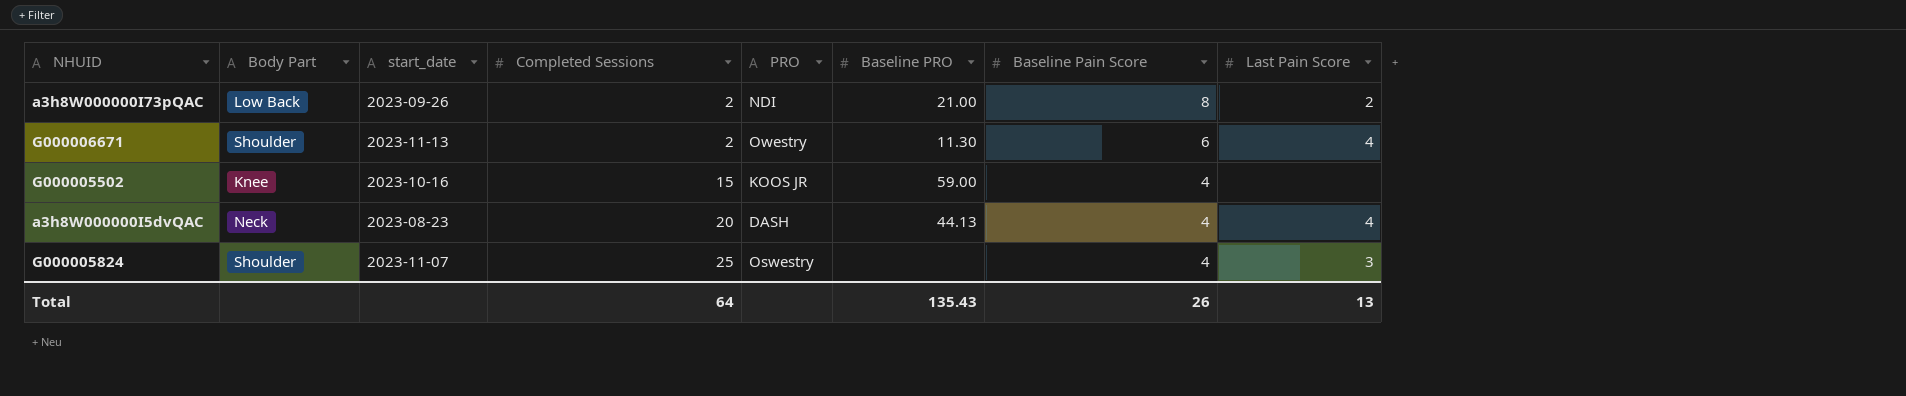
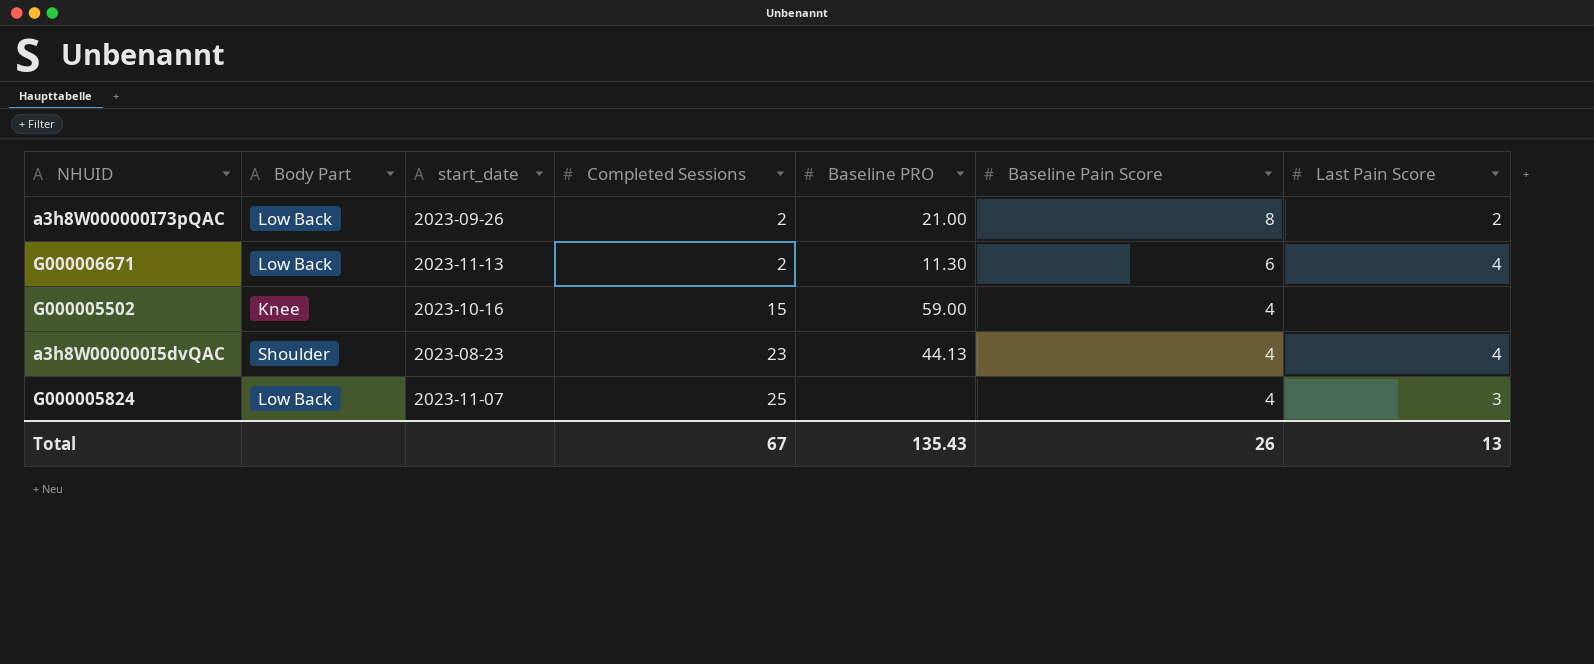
column PRO | position: 5 -> none
G000006671 | Body Part: Shoulder -> Low Back
a3h8W000000I5dvQAC | Body Part: Neck -> Shoulder
a3h8W000000I5dvQAC | Completed Sessions: 20 -> 23
G000005824 | Body Part: Shoulder -> Low Back
Total | Completed Sessions: 64 -> 67

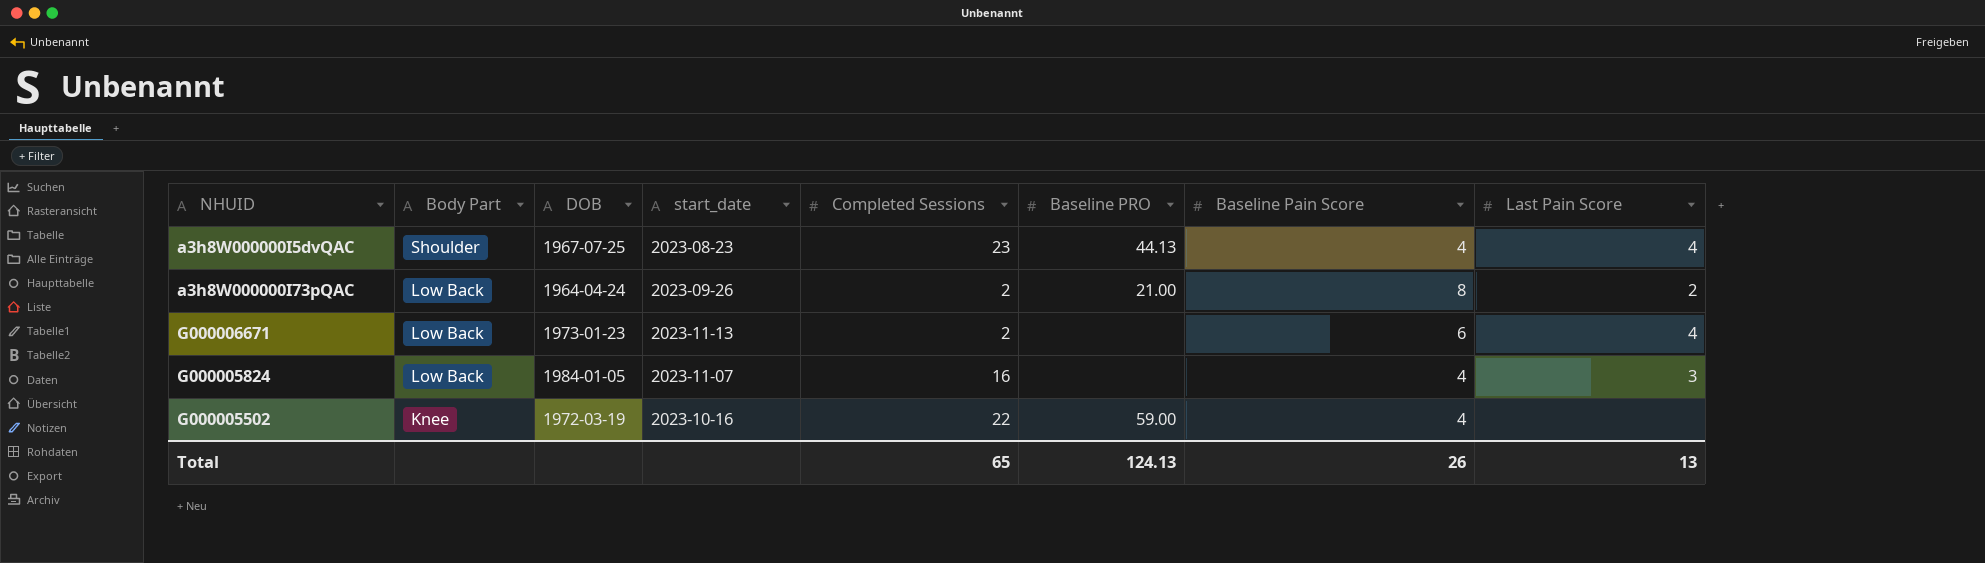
row order: Completed Sessions ascending -> Body Part descending
column DOB | position: none -> 3
G000006671 | Baseline PRO: 11.30 -> none
G000005824 | Completed Sessions: 25 -> 16
G000005502 | Completed Sessions: 15 -> 22
Total | Completed Sessions: 67 -> 65
Total | Baseline PRO: 135.43 -> 124.13

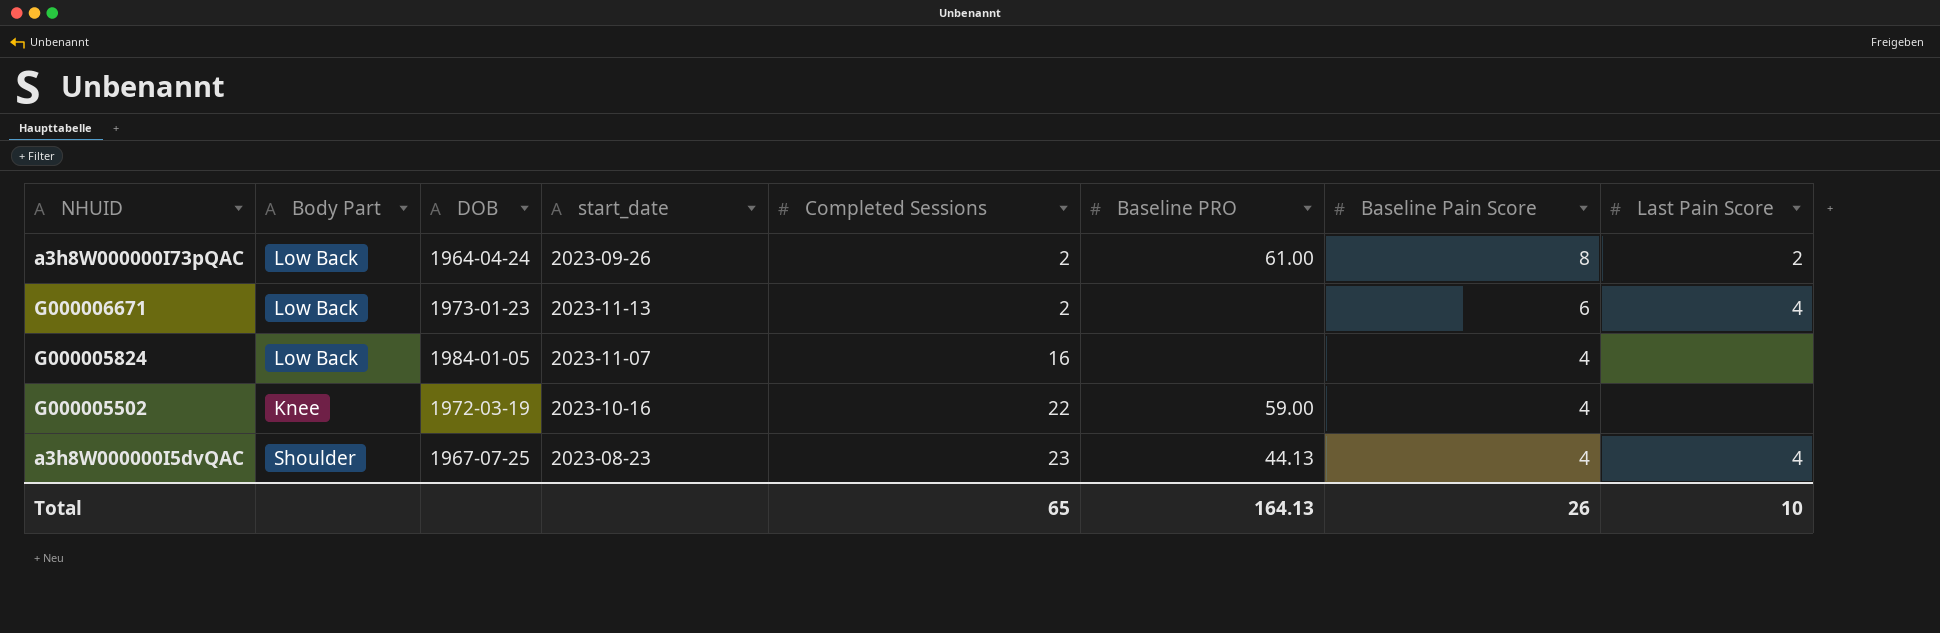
row order: Body Part descending -> Completed Sessions ascending
a3h8W000000I73pQAC | Baseline PRO: 21.00 -> 61.00
G000005824 | Last Pain Score: 3 -> none
Total | Baseline PRO: 124.13 -> 164.13
Total | Last Pain Score: 13 -> 10

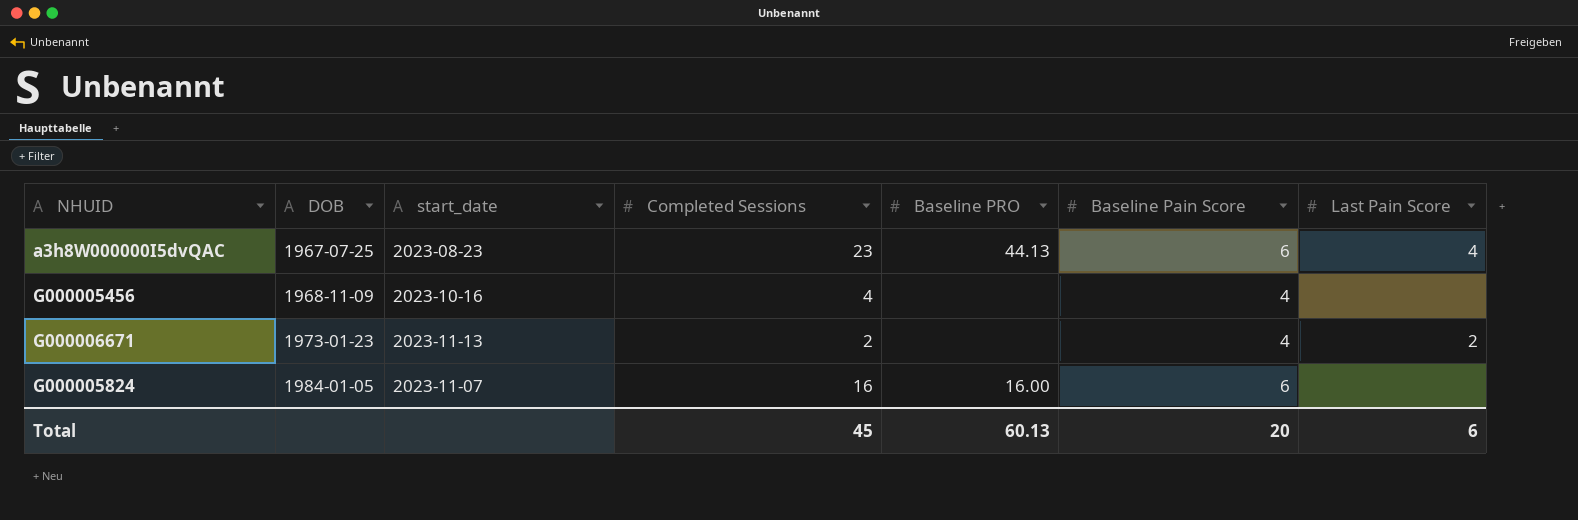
row order: Completed Sessions ascending -> DOB ascending
column Body Part | position: 2 -> none
row a3h8W000000I73pQAC: Low Back | 1964-04-24 | 2023-09-26 | 2 | 61.00 | 8 | 2 -> none
row G000005502: Knee | 1972-03-19 | 2023-10-16 | 22 | 59.00 | 4 | none -> none
a3h8W000000I5dvQAC | Baseline Pain Score: 4 -> 6
row G000005456: none -> 1968-11-09 | 2023-10-16 | 4 | none | 4 | none
G000006671 | Baseline Pain Score: 6 -> 4
G000006671 | Last Pain Score: 4 -> 2
G000005824 | Baseline PRO: none -> 16.00
G000005824 | Baseline Pain Score: 4 -> 6
Total | Completed Sessions: 65 -> 45
Total | Baseline PRO: 164.13 -> 60.13
Total | Baseline Pain Score: 26 -> 20
Total | Last Pain Score: 10 -> 6

